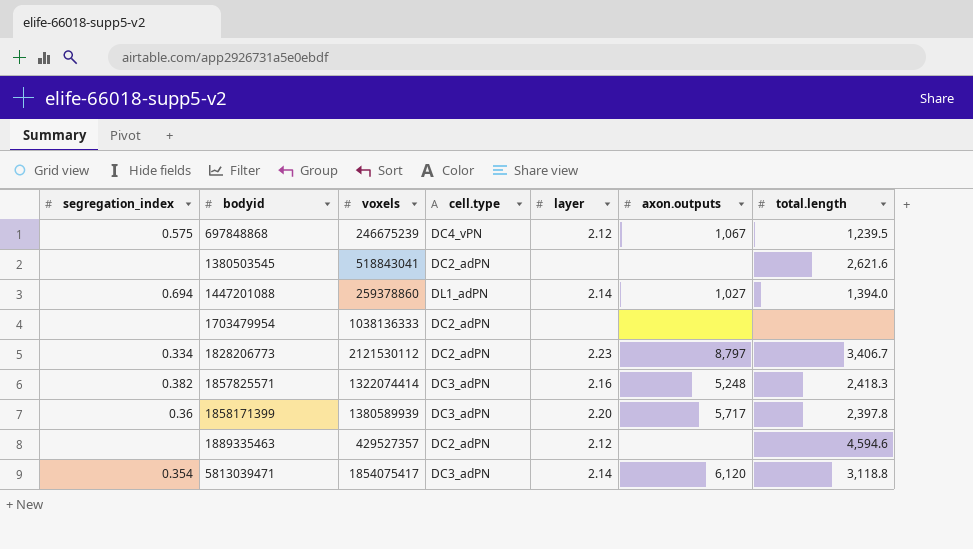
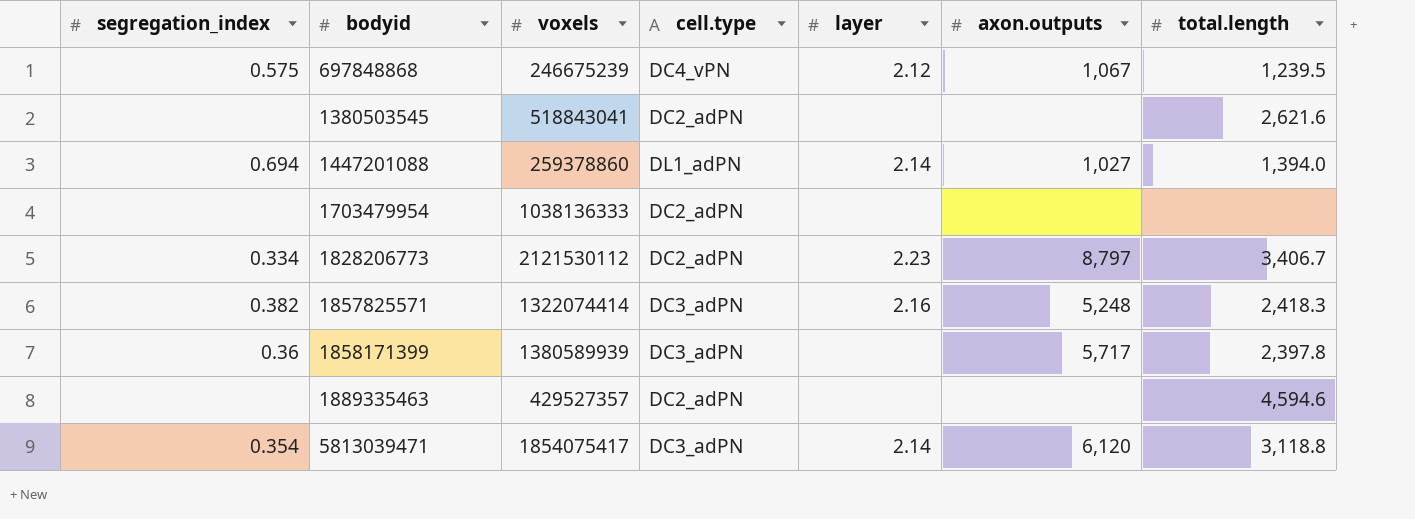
1858171399 | layer: 2.20 -> none
1889335463 | layer: 2.12 -> none

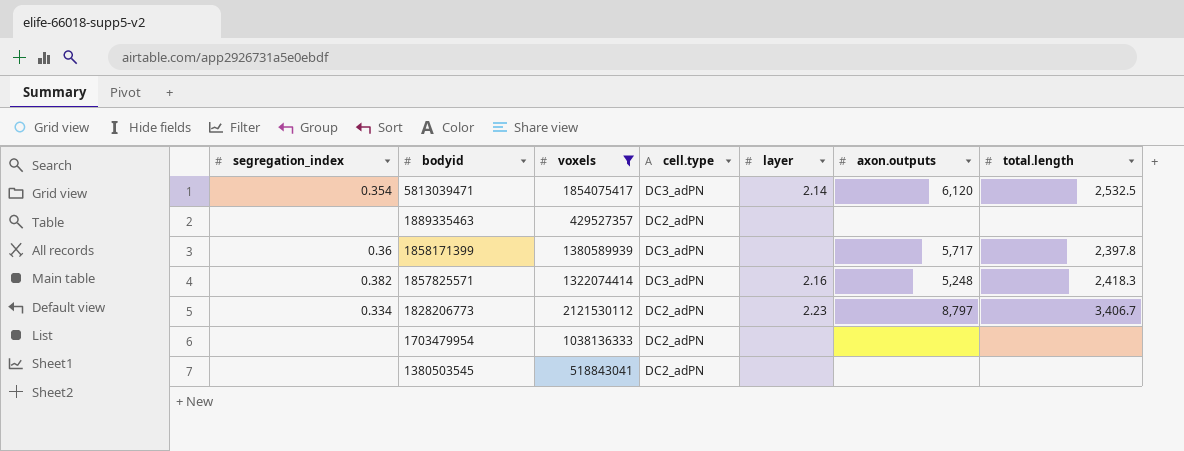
filter: none -> voxels >= 429527357
row order: bodyid ascending -> bodyid descending
5813039471 | total.length: 3,118.8 -> 2,532.5
1889335463 | total.length: 4,594.6 -> none
1380503545 | total.length: 2,621.6 -> none

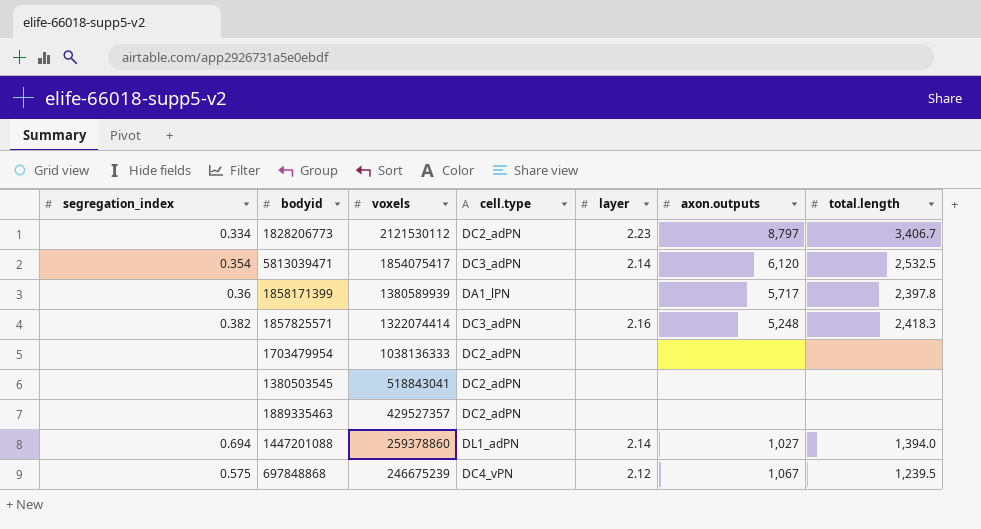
filter: voxels >= 429527357 -> none
row order: bodyid descending -> voxels descending
1858171399 | cell.type: DC3_adPN -> DA1_lPN

